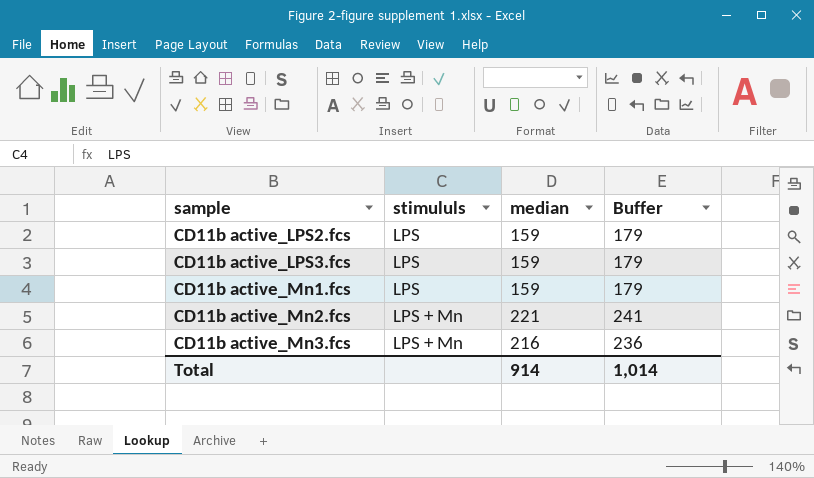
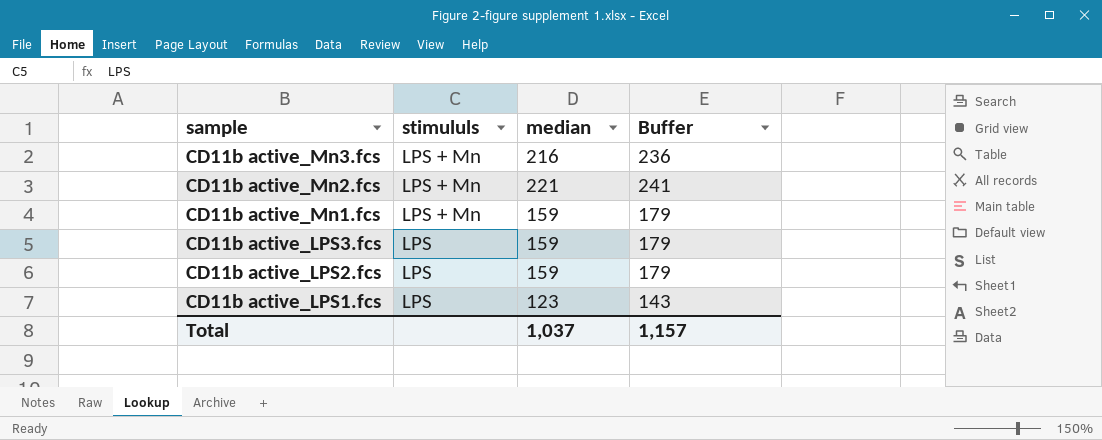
row order: sample ascending -> sample descending
CD11b active_Mn1.fcs | stimululs: LPS -> LPS + Mn
row CD11b active_LPS1.fcs: none -> LPS | 123 | 143
Total | median: 914 -> 1,037
Total | Buffer: 1,014 -> 1,157

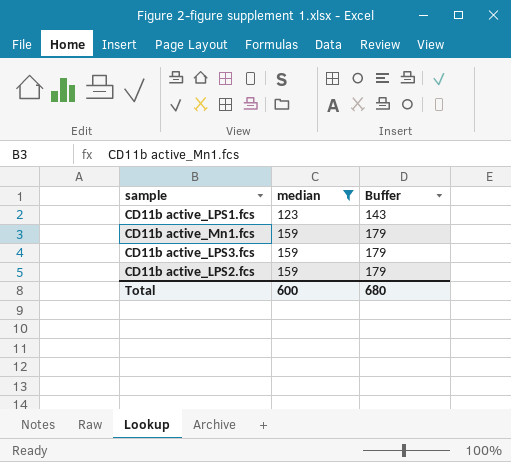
filter: none -> median <= 159
row order: sample descending -> median ascending
column stimululs | position: 2 -> none
Total | median: 1,037 -> 600
Total | Buffer: 1,157 -> 680

